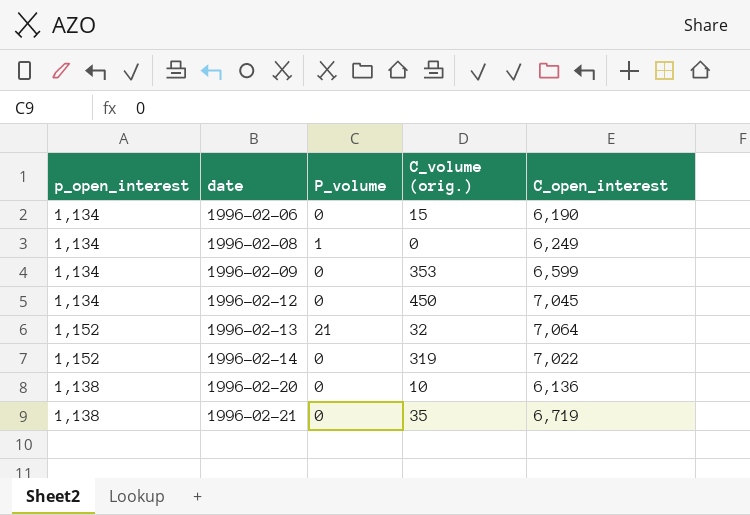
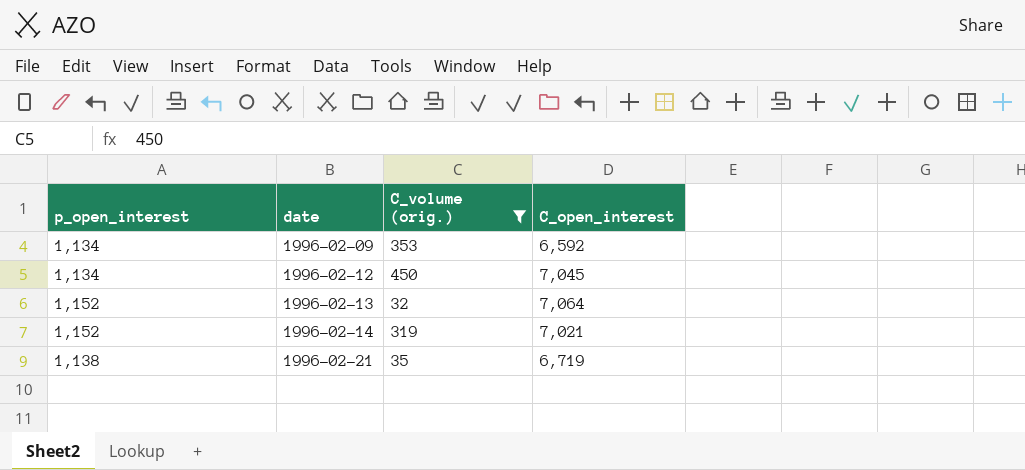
filter: none -> C_volume (orig.) >= 32
column P_volume | position: 3 -> none
1996-02-09 | C_open_interest: 6,599 -> 6,592
1996-02-14 | C_open_interest: 7,022 -> 7,021

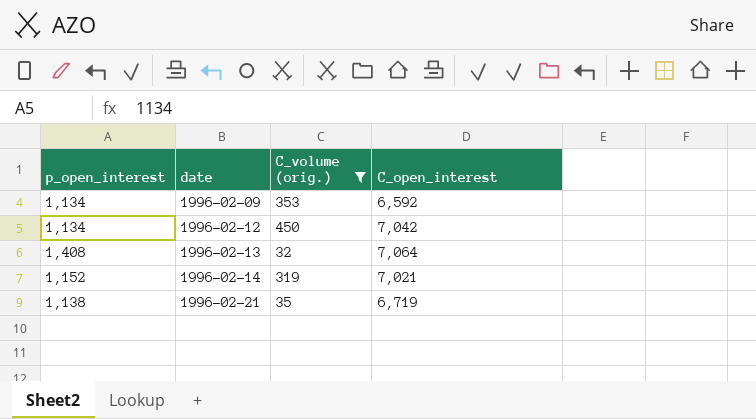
1996-02-12 | C_open_interest: 7,045 -> 7,042
1996-02-13 | p_open_interest: 1,152 -> 1,408

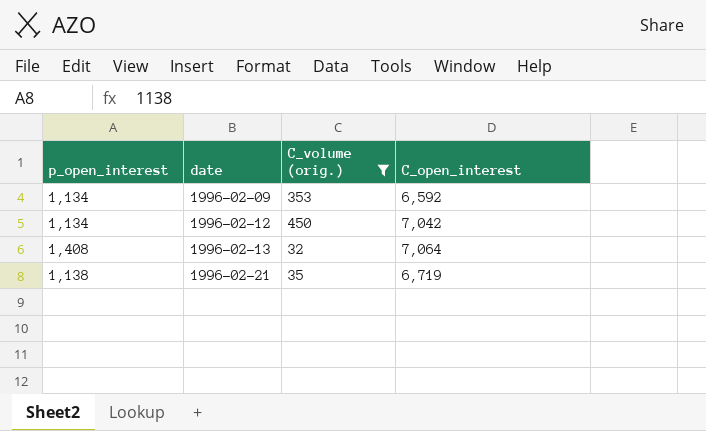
row 1996-02-14: 1,152 | 319 | 7,021 -> none

